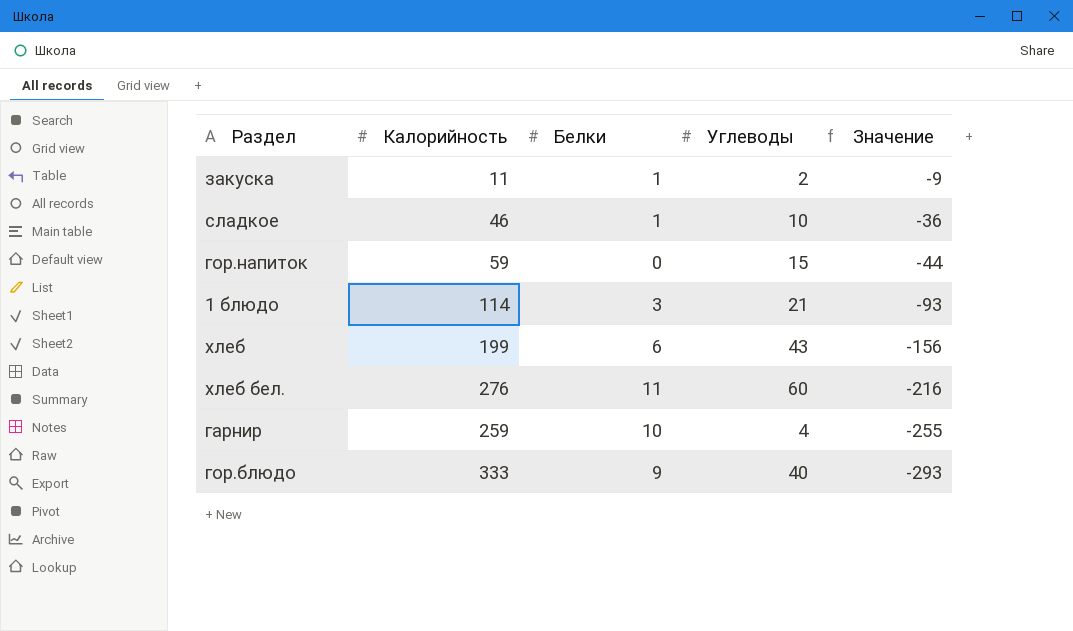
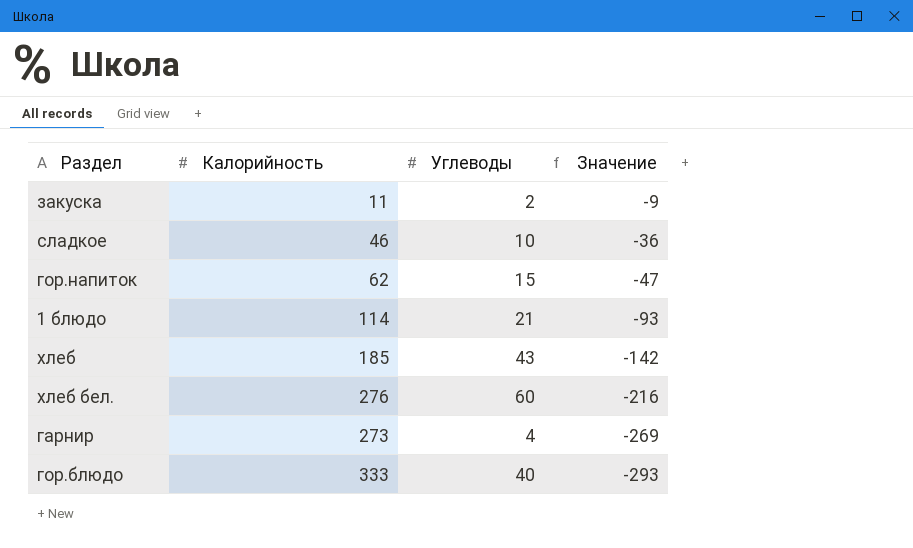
column Белки | position: 3 -> none
гор.напиток | Калорийность: 59 -> 62
гор.напиток | Значение: -44 -> -47
хлеб | Калорийность: 199 -> 185
хлеб | Значение: -156 -> -142
гарнир | Калорийность: 259 -> 273
гарнир | Значение: -255 -> -269

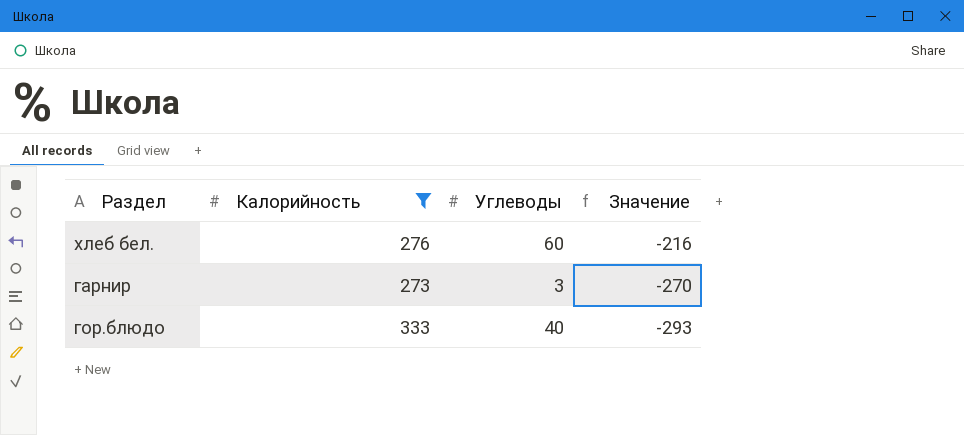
filter: none -> Калорийность >= 273
гарнир | Углеводы: 4 -> 3
гарнир | Значение: -269 -> -270

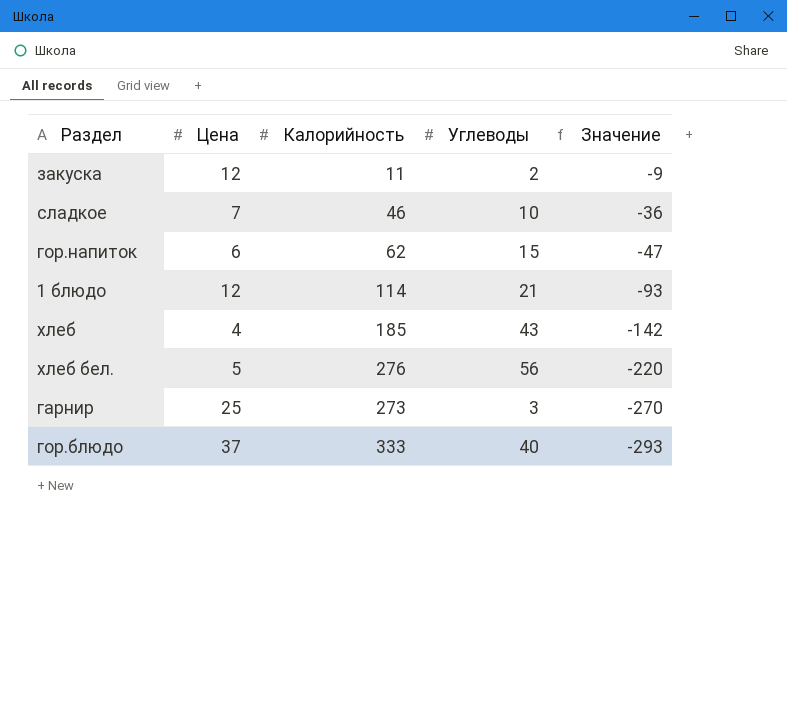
filter: Калорийность >= 273 -> none
column Цена | position: none -> 2
хлеб бел. | Углеводы: 60 -> 56
хлеб бел. | Значение: -216 -> -220

